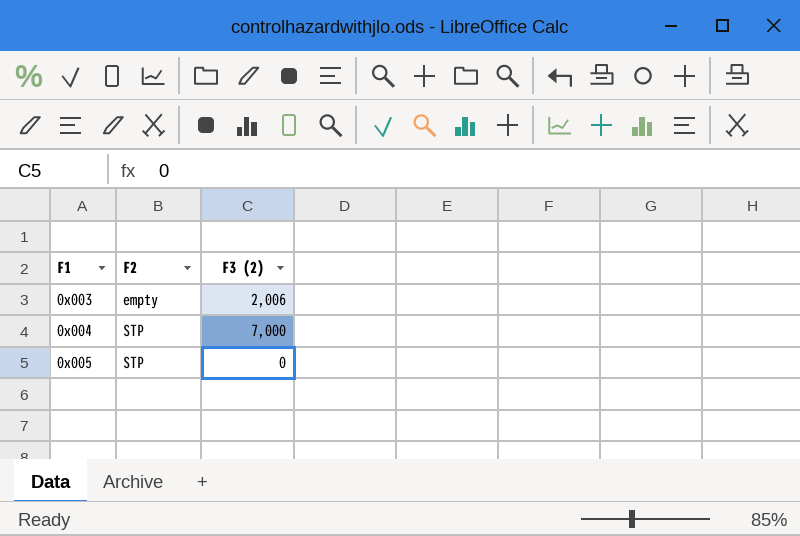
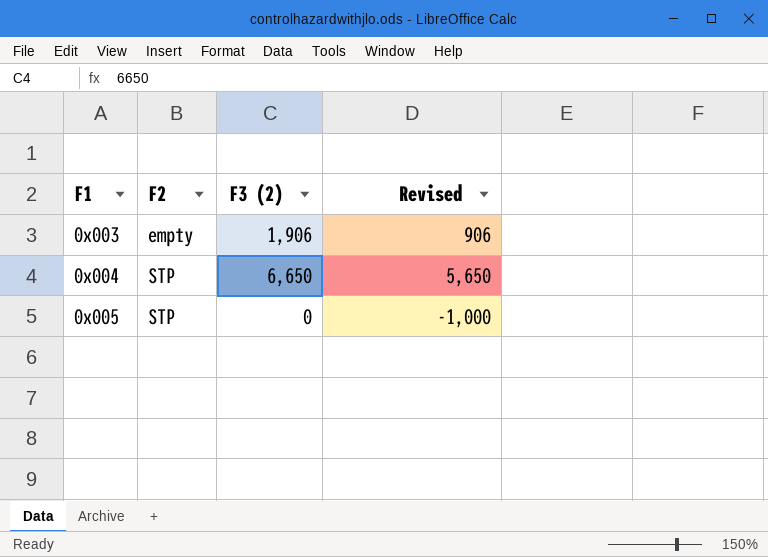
column Revised | formula: none -> [F3 (2)] - 1000
0x003 | F3 (2): 2,006 -> 1,906
0x004 | F3 (2): 7,000 -> 6,650

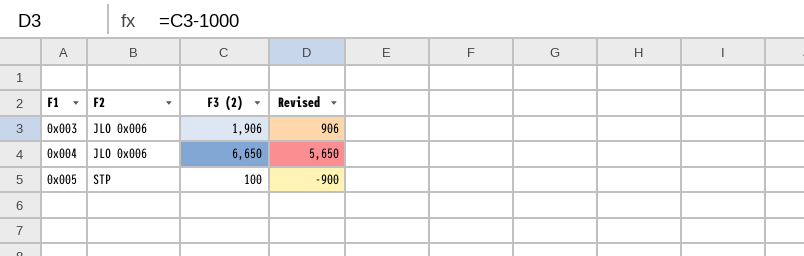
0x003 | F2: empty -> JLO 0x006
0x004 | F2: STP -> JLO 0x006
0x005 | F3 (2): 0 -> 100
0x005 | Revised: -1,000 -> -900

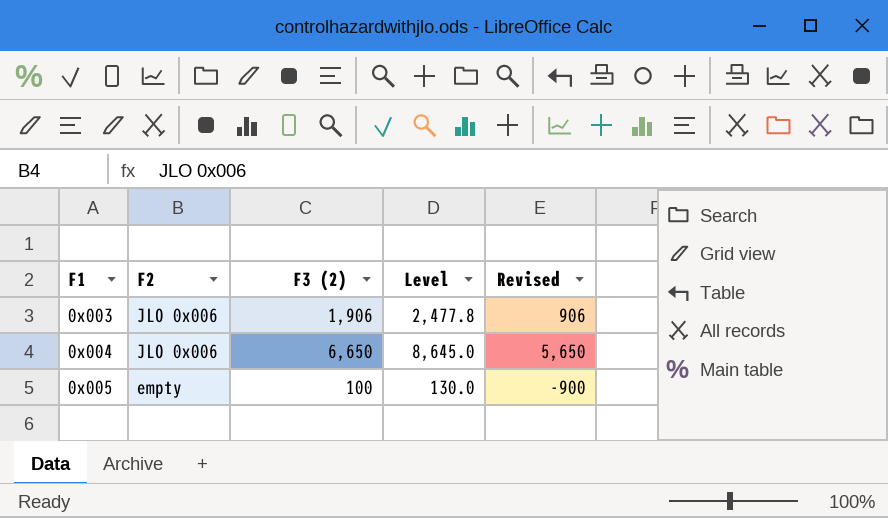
column Level | formula: none -> [F3 (2)] * 1.3
0x005 | F2: STP -> empty

